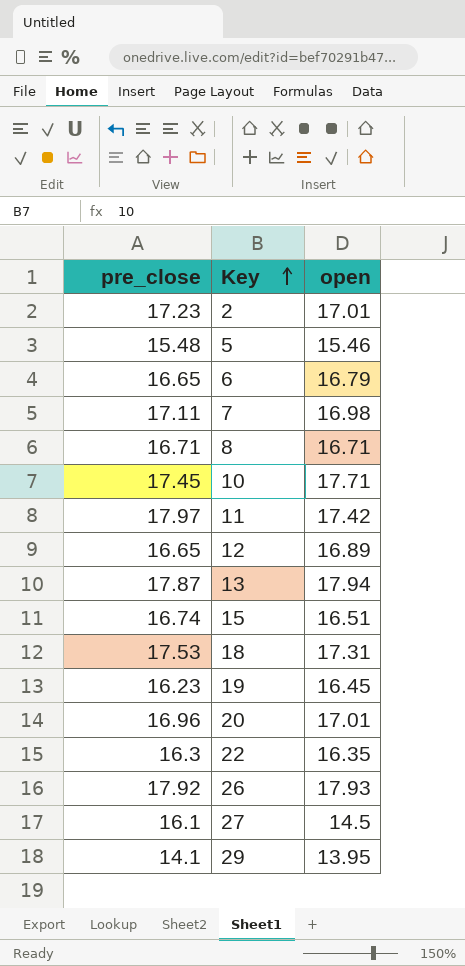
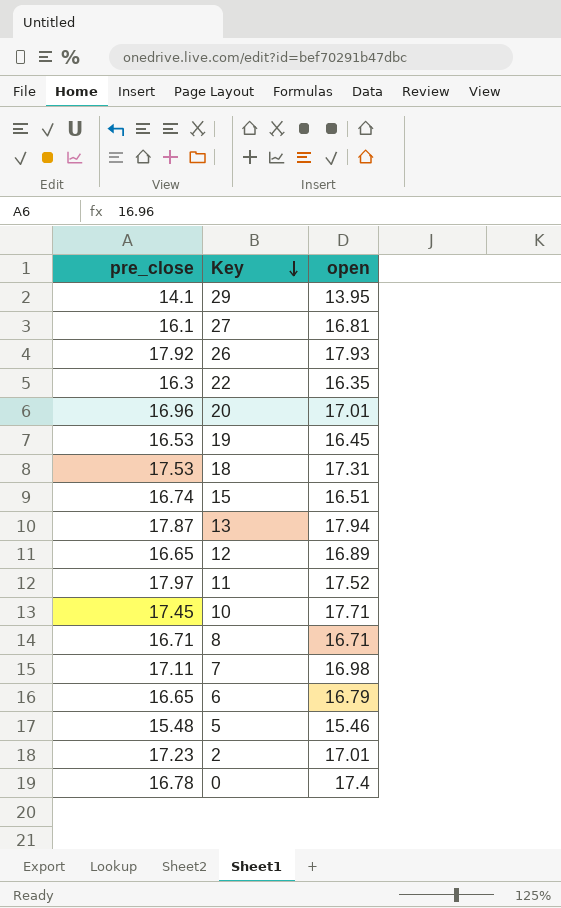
row order: Key ascending -> Key descending
27 | open: 14.5 -> 16.81
19 | pre_close: 16.23 -> 16.53
11 | open: 17.42 -> 17.52
row 0: none -> 16.78 | 17.4

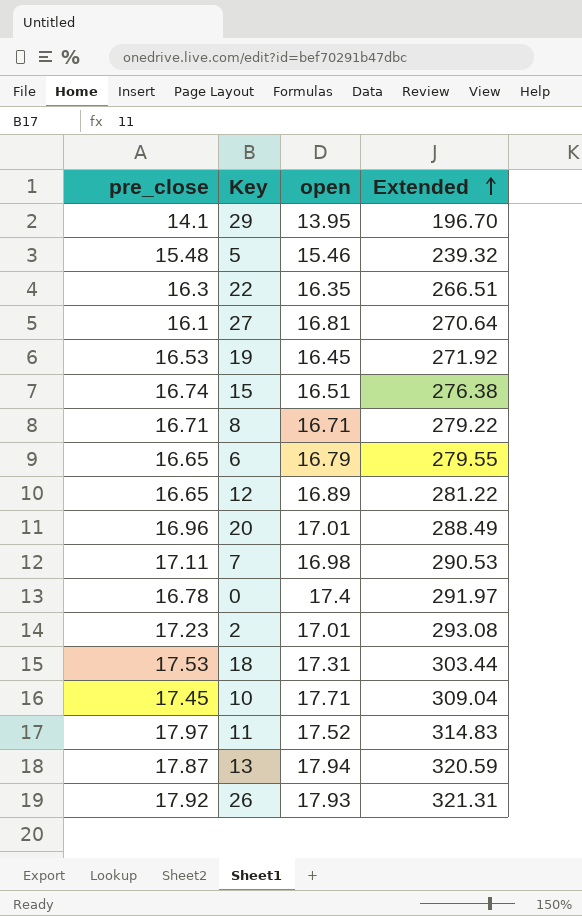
row order: Key descending -> Extended ascending
column Extended | formula: none -> [pre_close] * [open]

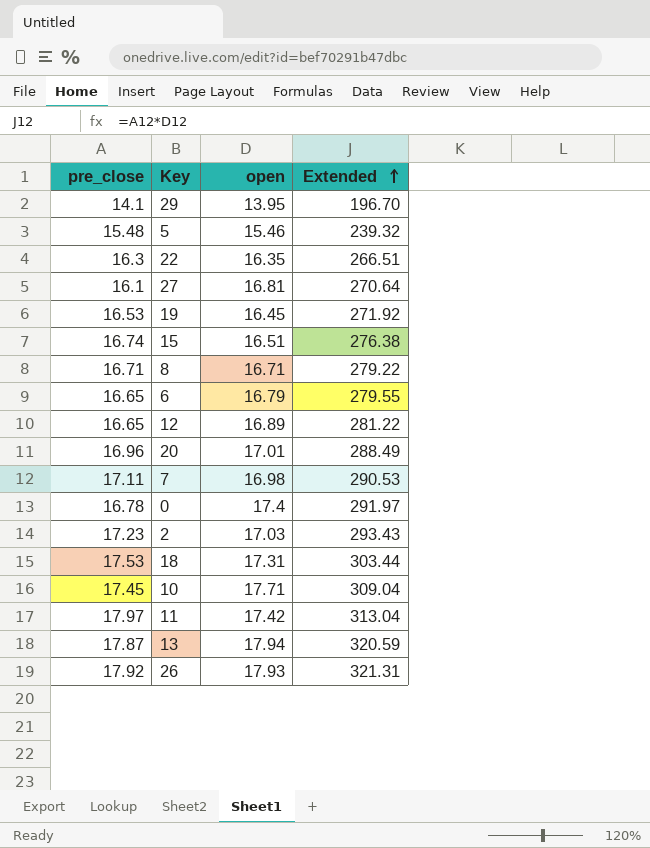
2 | open: 17.01 -> 17.03
2 | Extended: 293.08 -> 293.43
11 | open: 17.52 -> 17.42
11 | Extended: 314.83 -> 313.04

